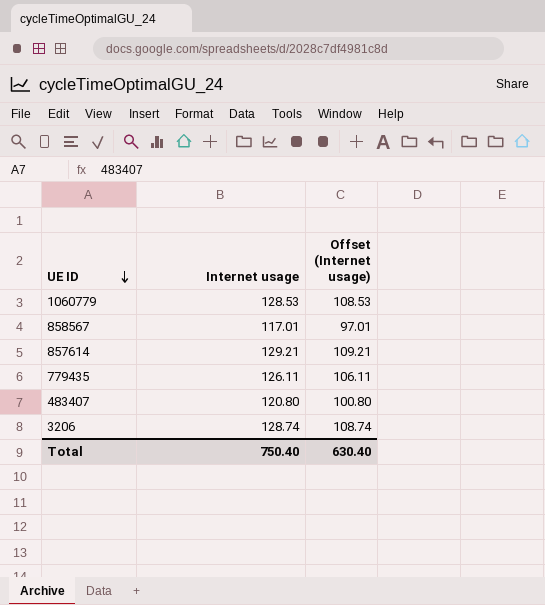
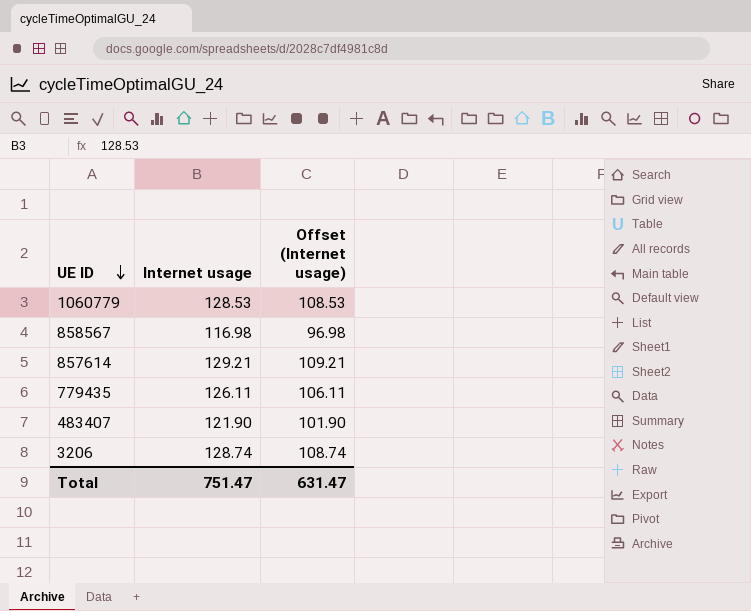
858567 | Internet usage: 117.01 -> 116.98
858567 | Offset (Internet usage): 97.01 -> 96.98
483407 | Internet usage: 120.80 -> 121.90
483407 | Offset (Internet usage): 100.80 -> 101.90
Total | Internet usage: 750.40 -> 751.47
Total | Offset (Internet usage): 630.40 -> 631.47

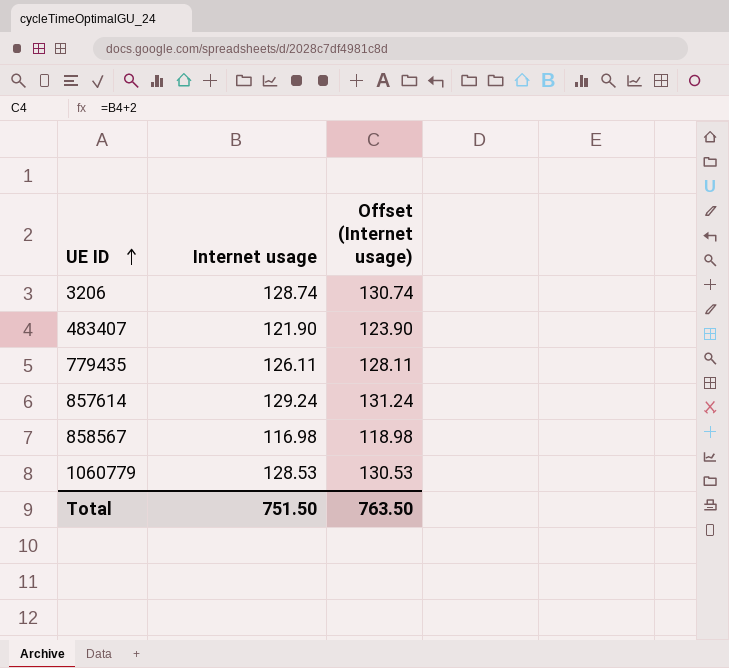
row order: UE ID descending -> UE ID ascending
column Offset (Internet usage) | formula: [Internet usage] - 20 -> [Internet usage] + 2
857614 | Internet usage: 129.21 -> 129.24
Total | Internet usage: 751.47 -> 751.50
Total | Offset (Internet usage): 631.47 -> 763.50

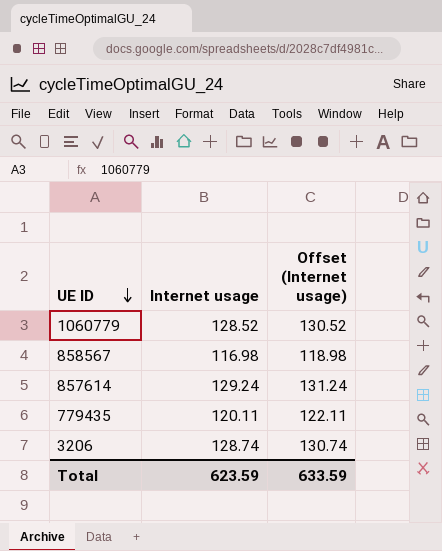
row order: UE ID ascending -> UE ID descending
row 483407: 121.90 | 123.90 -> none
1060779 | Internet usage: 128.53 -> 128.52
1060779 | Offset (Internet usage): 130.53 -> 130.52
779435 | Internet usage: 126.11 -> 120.11
779435 | Offset (Internet usage): 128.11 -> 122.11
Total | Internet usage: 751.50 -> 623.59
Total | Offset (Internet usage): 763.50 -> 633.59

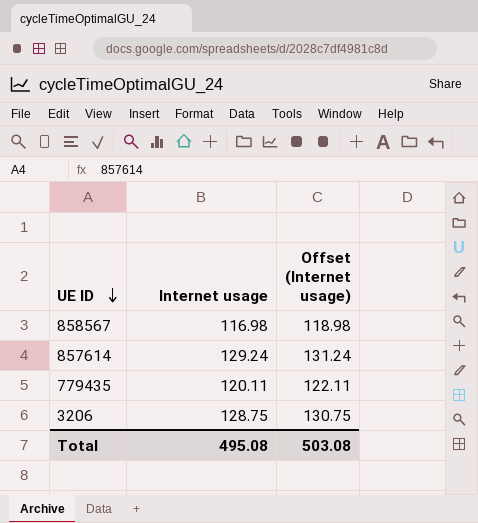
row 1060779: 128.52 | 130.52 -> none
3206 | Internet usage: 128.74 -> 128.75
3206 | Offset (Internet usage): 130.74 -> 130.75
Total | Internet usage: 623.59 -> 495.08
Total | Offset (Internet usage): 633.59 -> 503.08

